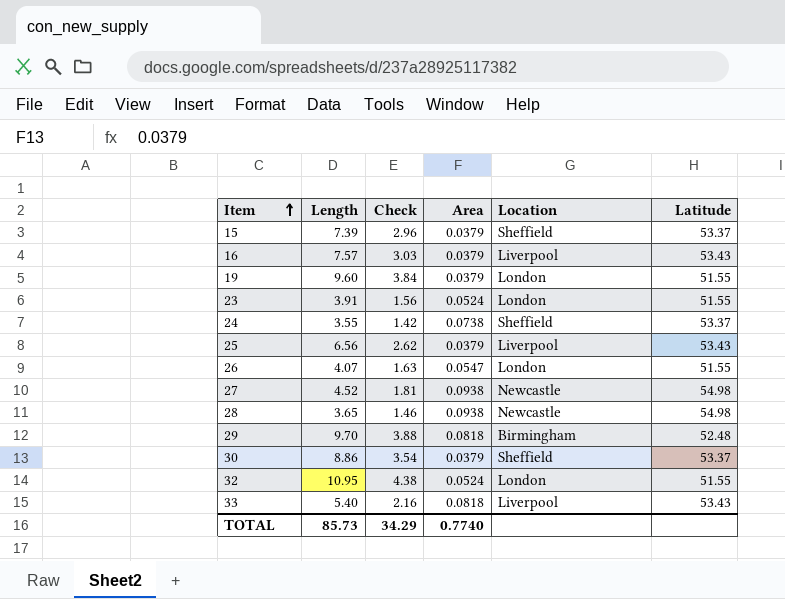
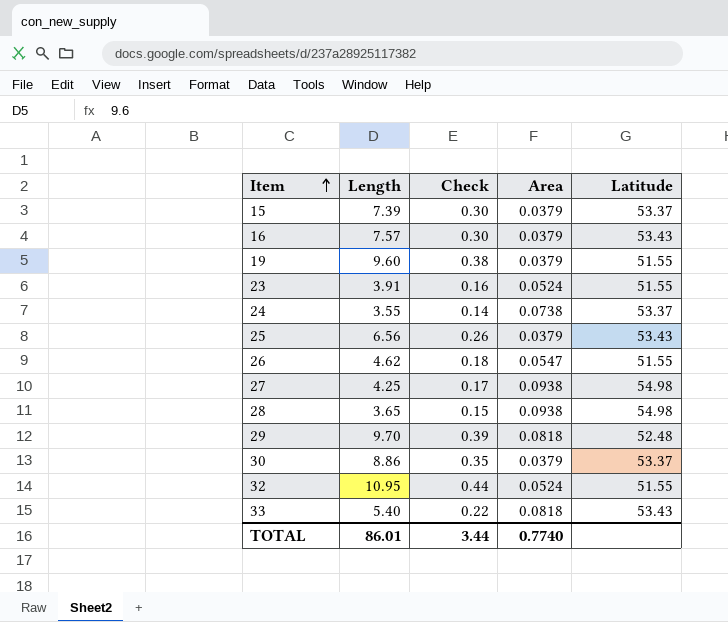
column Location | position: 5 -> none
column Check | formula: [Length] * 0.4 -> [Length] * 0.04
26 | Length: 4.07 -> 4.62
27 | Length: 4.52 -> 4.25
TOTAL | Length: 85.73 -> 86.01
TOTAL | Check: 34.29 -> 3.44

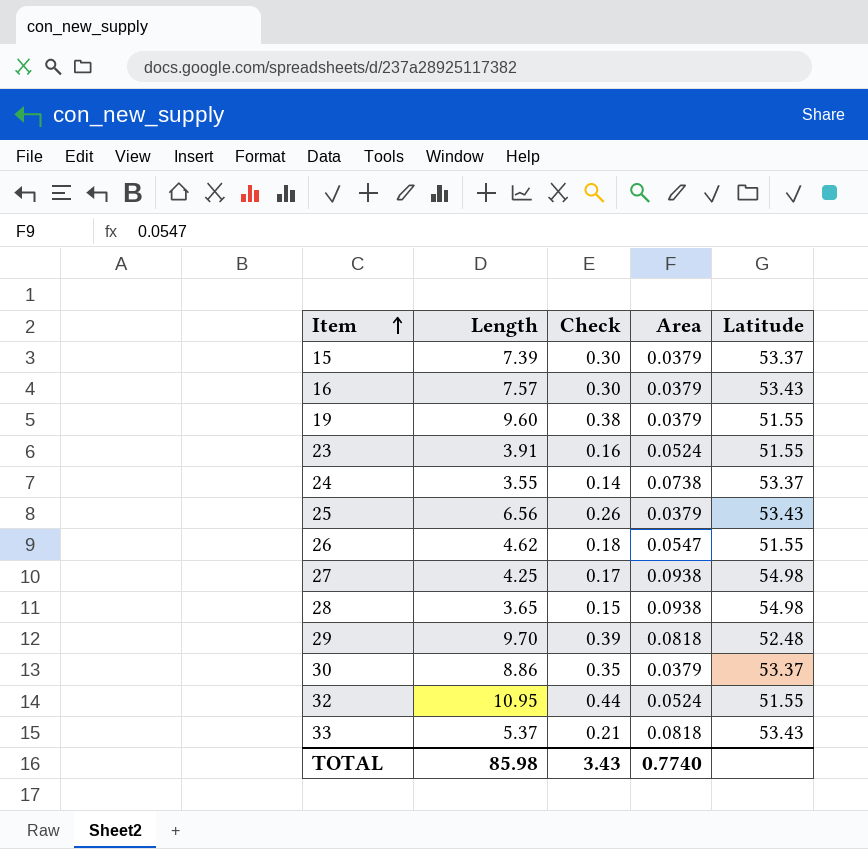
33 | Length: 5.40 -> 5.37
33 | Check: 0.22 -> 0.21
TOTAL | Length: 86.01 -> 85.98
TOTAL | Check: 3.44 -> 3.43

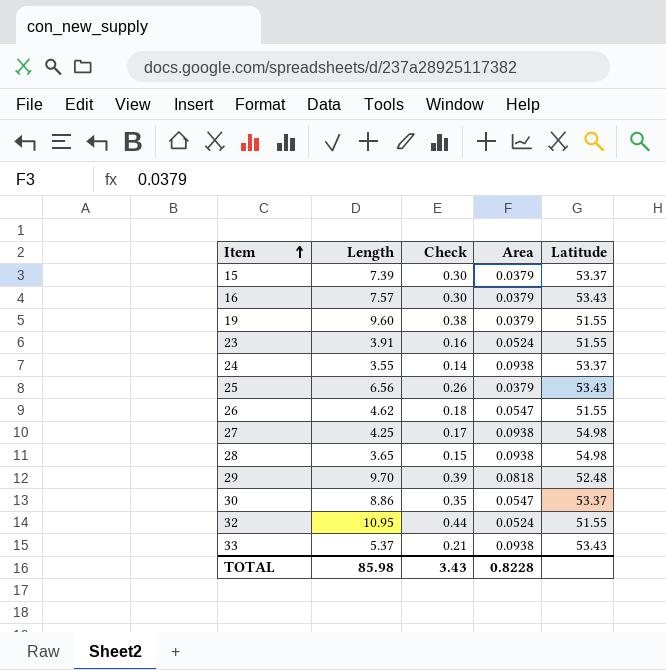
24 | Area: 0.0738 -> 0.0938
30 | Area: 0.0379 -> 0.0547
33 | Area: 0.0818 -> 0.0938
TOTAL | Area: 0.7740 -> 0.8228

